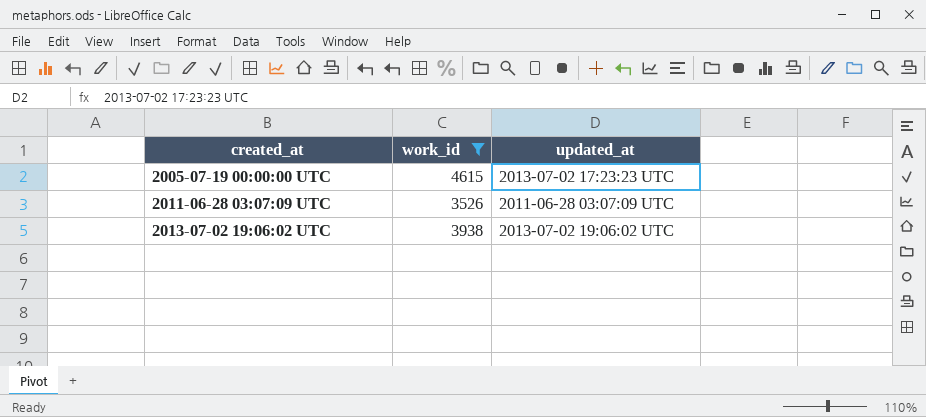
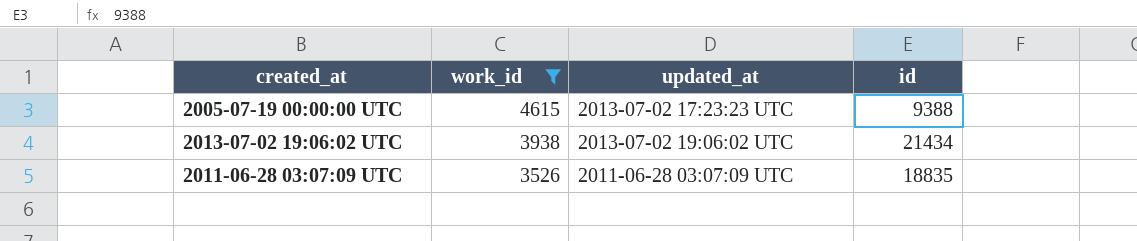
row order: created_at ascending -> work_id descending
column id | position: none -> 4

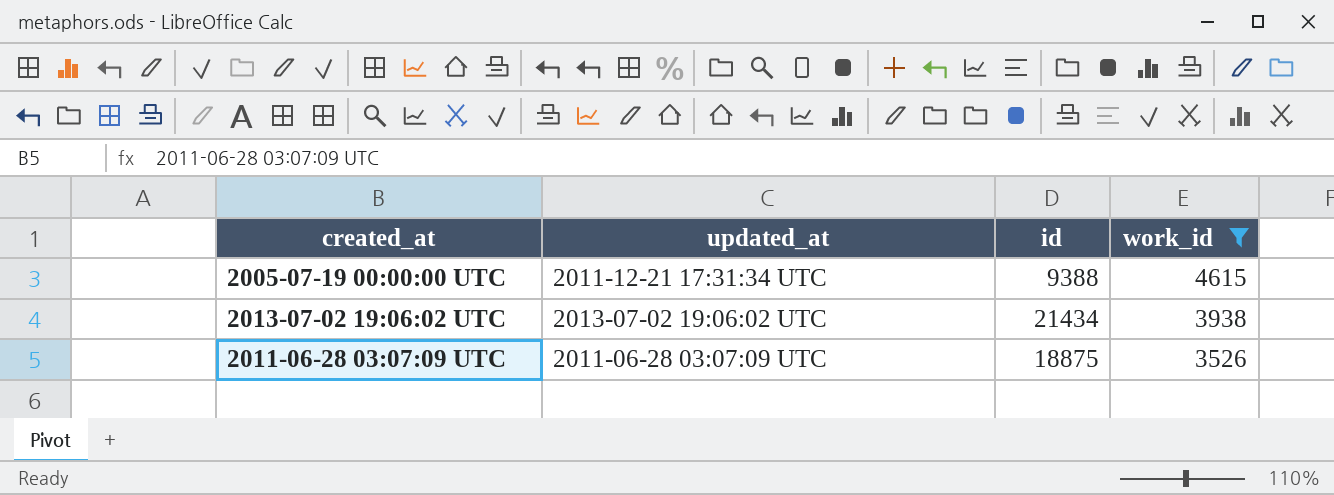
column work_id | position: 2 -> 4
2005-07-19 00:00:00 UTC | updated_at: 2013-07-02 17:23:23 UTC -> 2011-12-21 17:31:34 UTC
2011-06-28 03:07:09 UTC | id: 18835 -> 18875

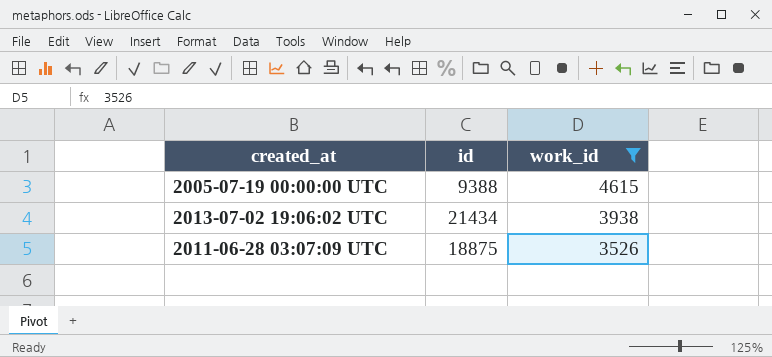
column updated_at | position: 2 -> none

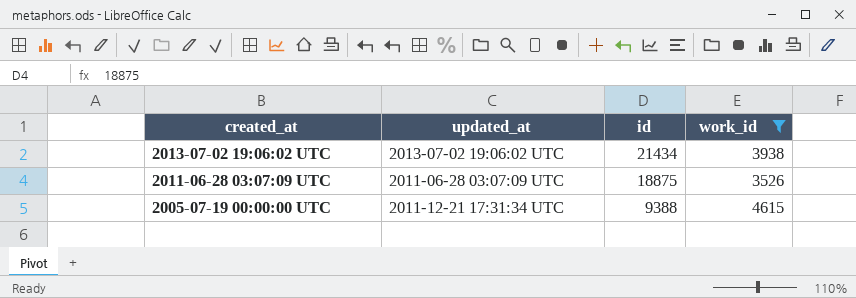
row order: work_id descending -> created_at descending
column updated_at | position: none -> 2

